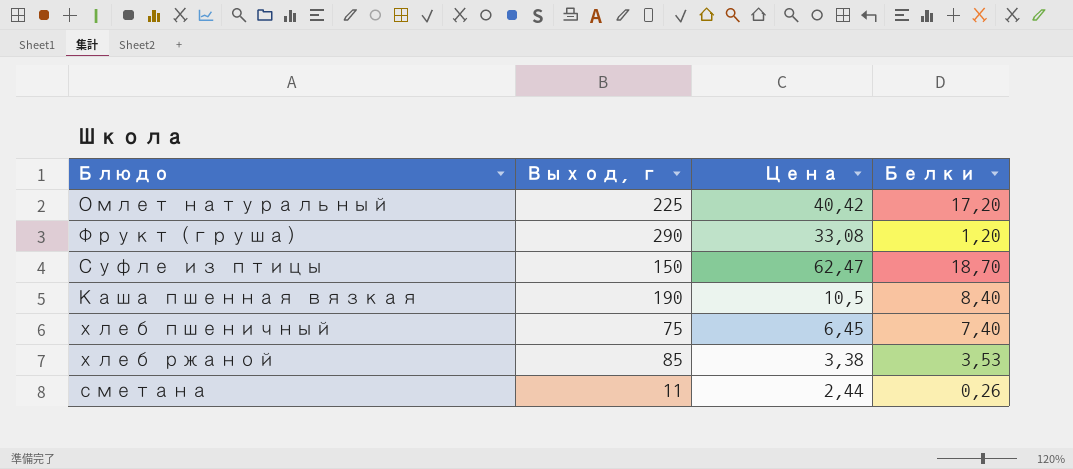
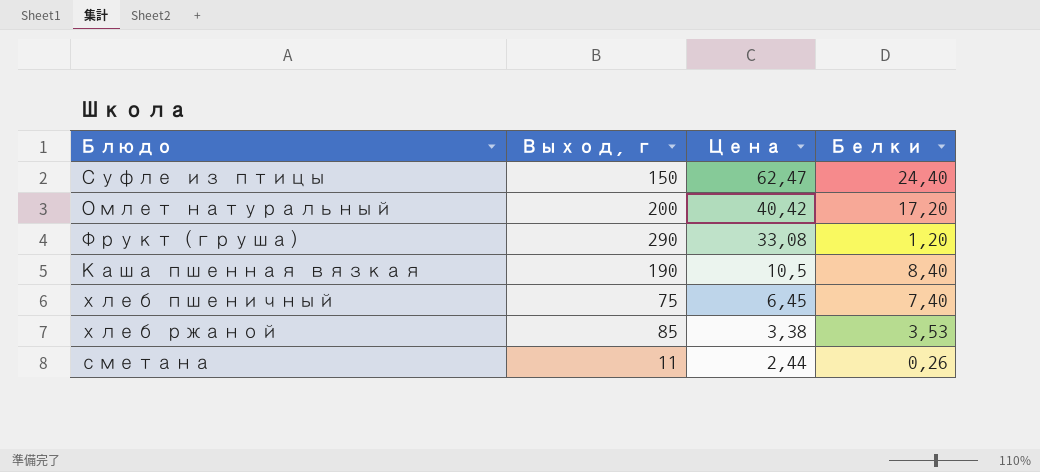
row order: none -> Цена descending
Суфле из птицы | Белки: 18,70 -> 24,40
Омлет натуральный | Выход, г: 225 -> 200

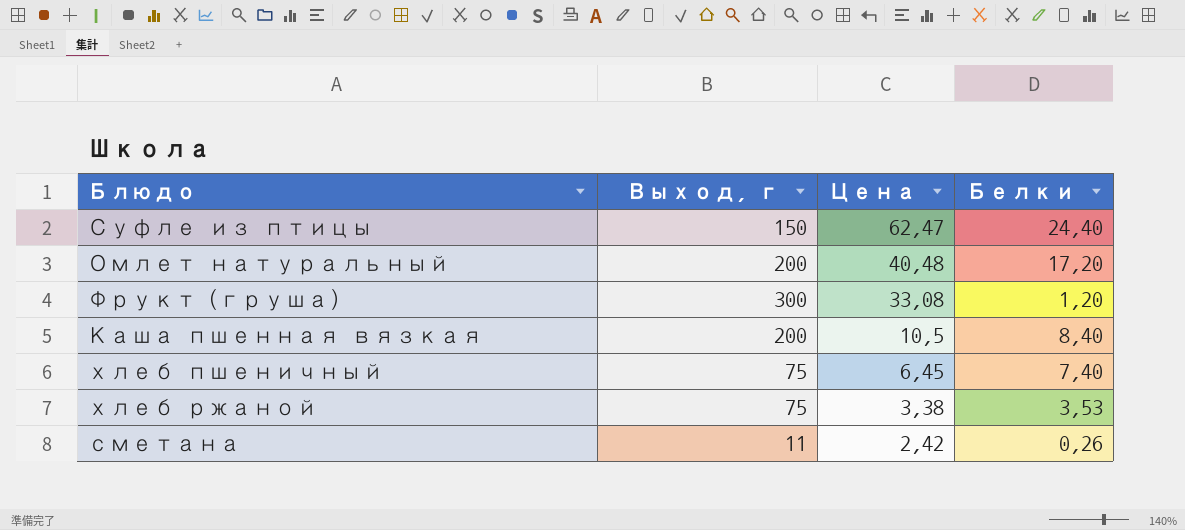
Омлет натуральный | Цена: 40,42 -> 40,48
Фрукт (груша) | Выход, г: 290 -> 300
Каша пшенная вязкая | Выход, г: 190 -> 200
хлеб ржаной | Выход, г: 85 -> 75
сметана | Цена: 2,44 -> 2,42

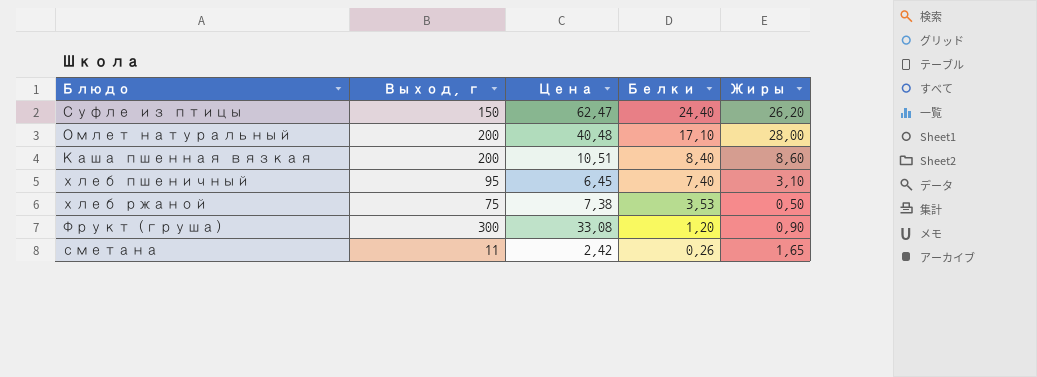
row order: Цена descending -> Белки descending
column Жиры | position: none -> 5
Омлет натуральный | Белки: 17,20 -> 17,10
Каша пшенная вязкая | Цена: 10,5 -> 10,51
хлеб пшеничный | Выход, г: 75 -> 95
хлеб ржаной | Цена: 3,38 -> 7,38

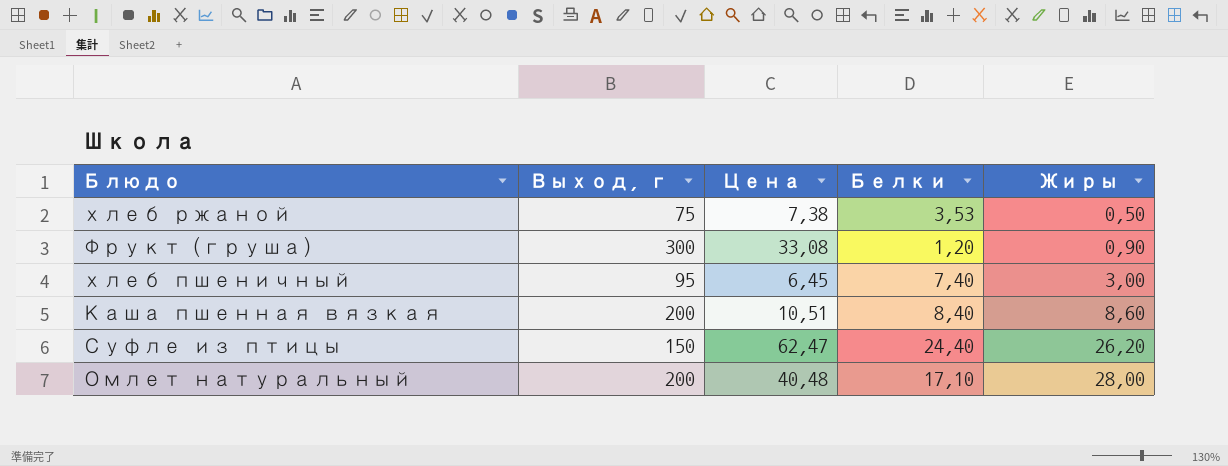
row order: Белки descending -> Жиры ascending
row сметана: 11 | 2,42 | 0,26 | 1,65 -> none
хлеб пшеничный | Жиры: 3,10 -> 3,00

